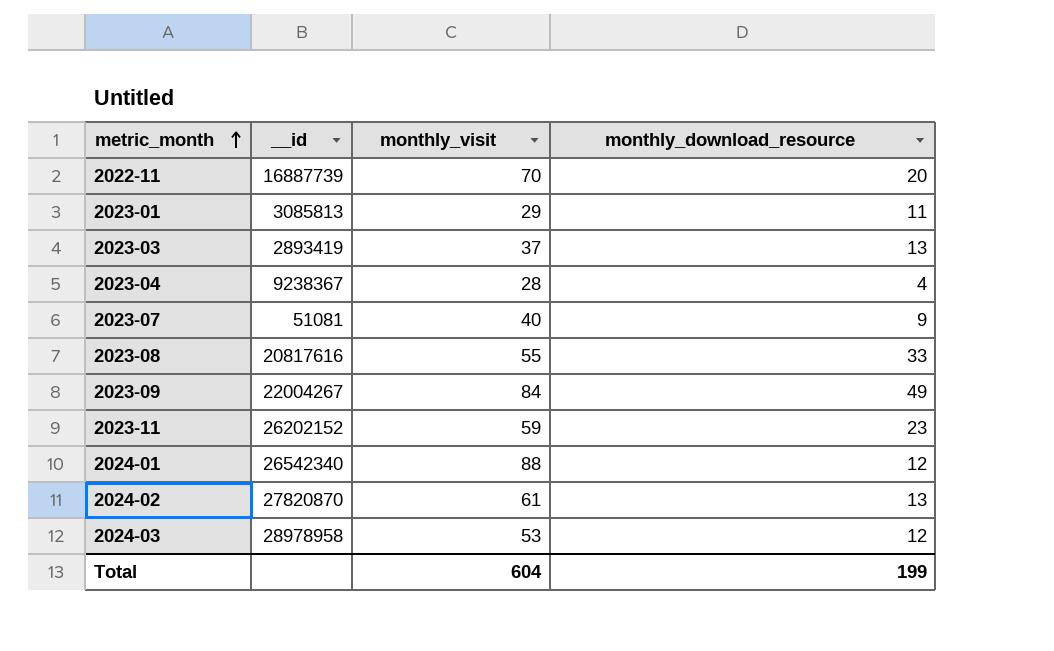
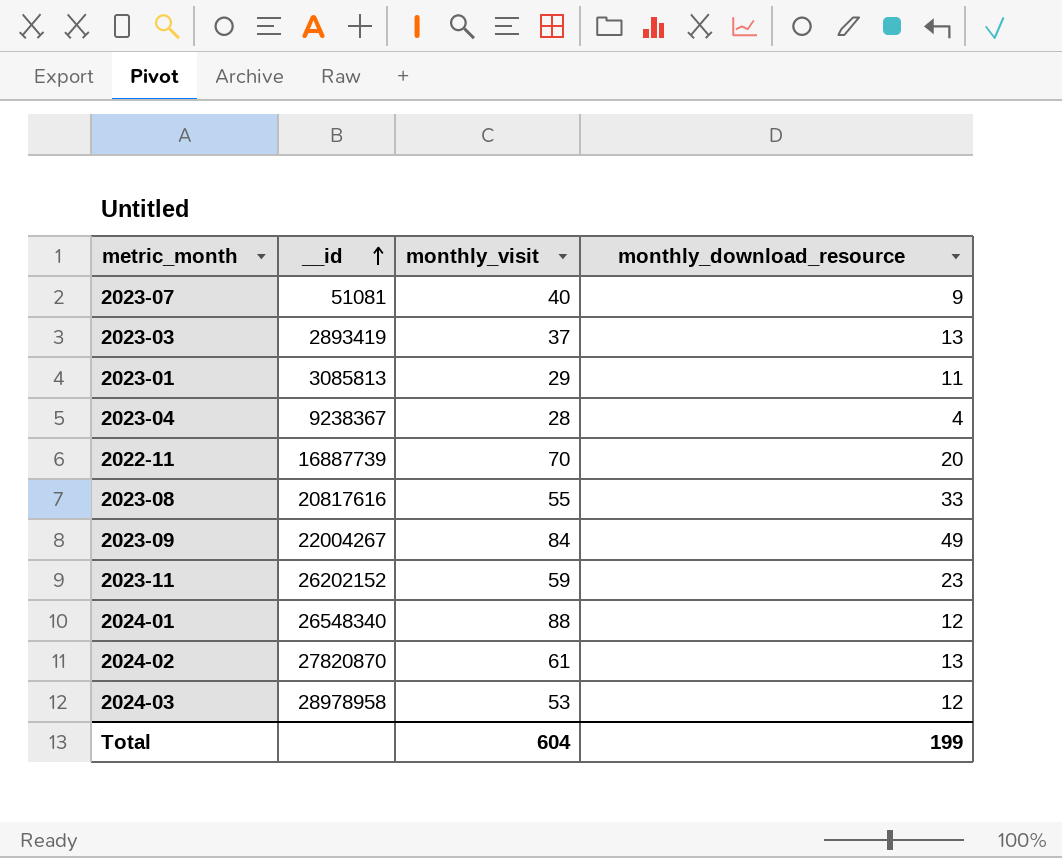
row order: metric_month ascending -> __id ascending
2024-01 | __id: 26542340 -> 26548340

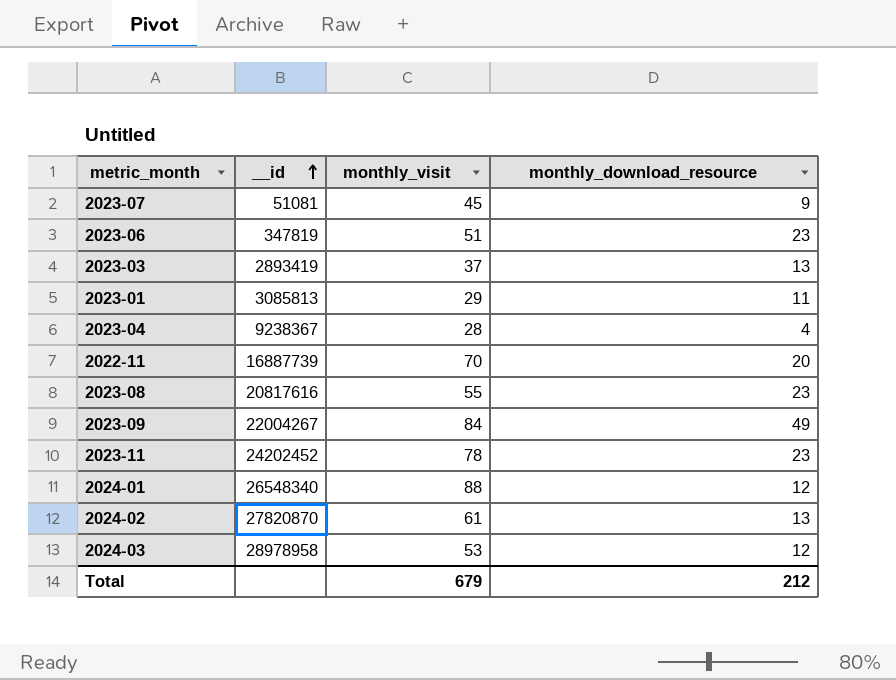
2023-07 | monthly_visit: 40 -> 45
row 2023-06: none -> 347819 | 51 | 23
2023-08 | monthly_download_resource: 33 -> 23
2023-11 | __id: 26202152 -> 24202452
2023-11 | monthly_visit: 59 -> 78
Total | monthly_visit: 604 -> 679
Total | monthly_download_resource: 199 -> 212

